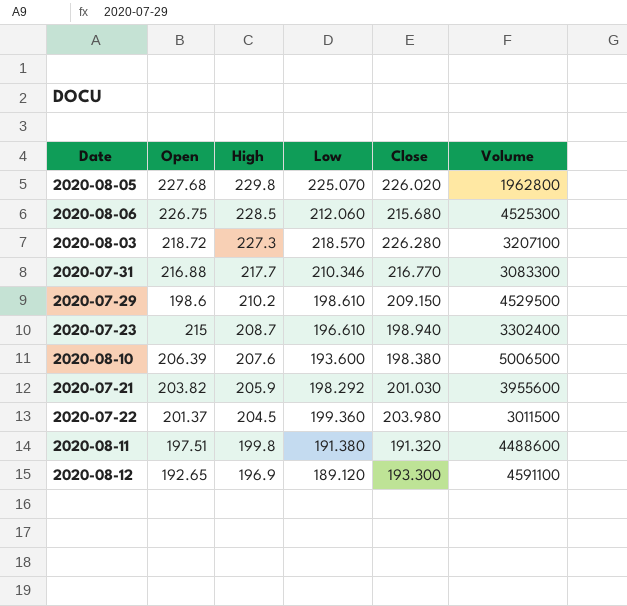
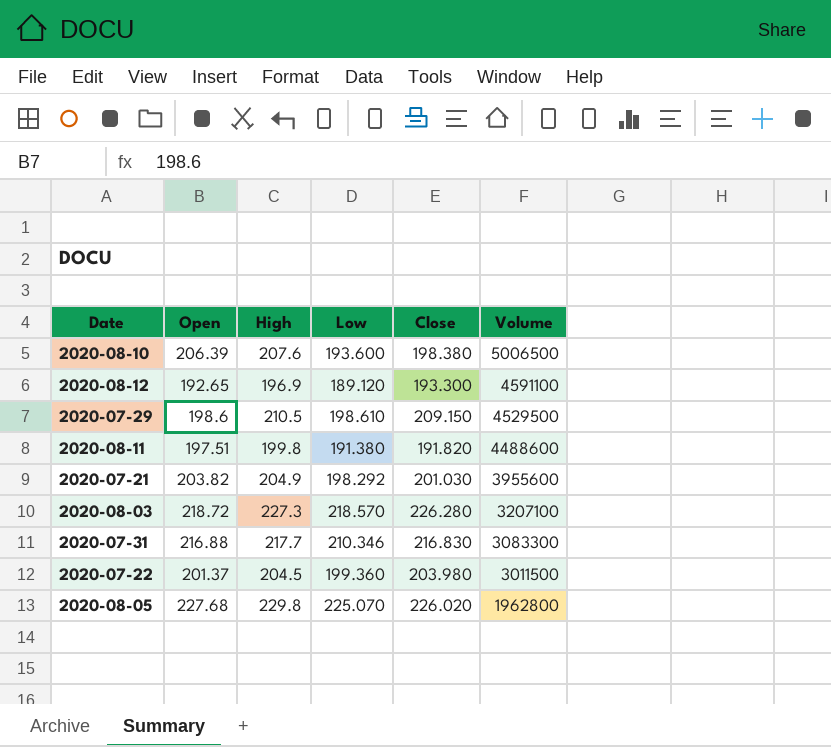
row order: High descending -> Volume descending
row 2020-08-06: 226.75 | 228.5 | 212.060 | 215.680 | 4525300 -> none
row 2020-07-23: 215 | 208.7 | 196.610 | 198.940 | 3302400 -> none
2020-07-29 | High: 210.2 -> 210.5
2020-08-11 | Close: 191.320 -> 191.820
2020-07-21 | High: 205.9 -> 204.9
2020-07-31 | Close: 216.770 -> 216.830

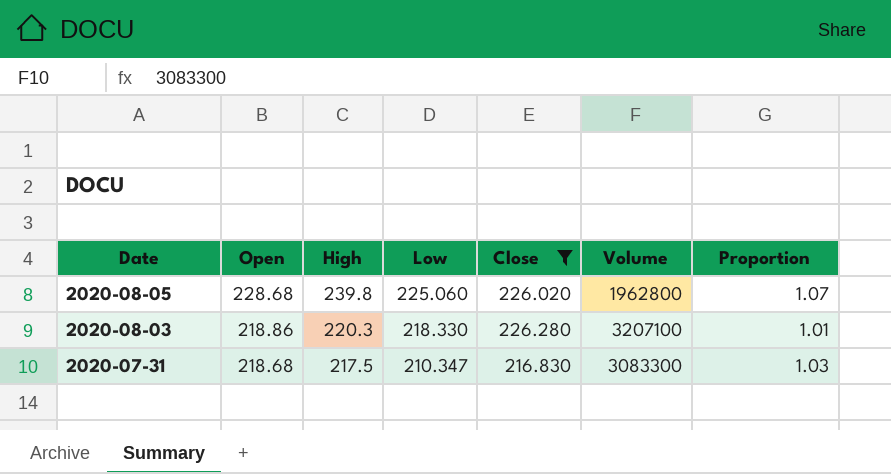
filter: none -> Close >= 216.830
row order: Volume descending -> Date descending
column Proportion | formula: none -> [High] / [Low]
2020-08-05 | Open: 227.68 -> 228.68
2020-08-05 | High: 229.8 -> 239.8
2020-08-05 | Low: 225.070 -> 225.060
2020-08-03 | Open: 218.72 -> 218.86
2020-08-03 | High: 227.3 -> 220.3
2020-08-03 | Low: 218.570 -> 218.330
2020-07-31 | Open: 216.88 -> 218.68
2020-07-31 | High: 217.7 -> 217.5
2020-07-31 | Low: 210.346 -> 210.347

